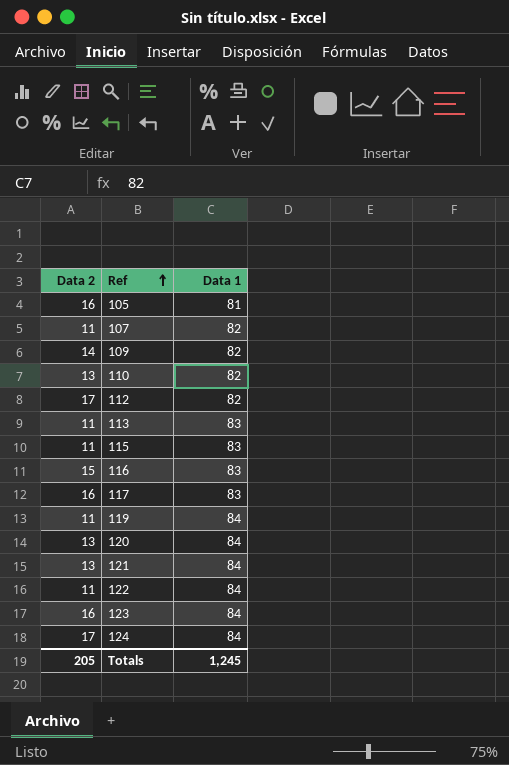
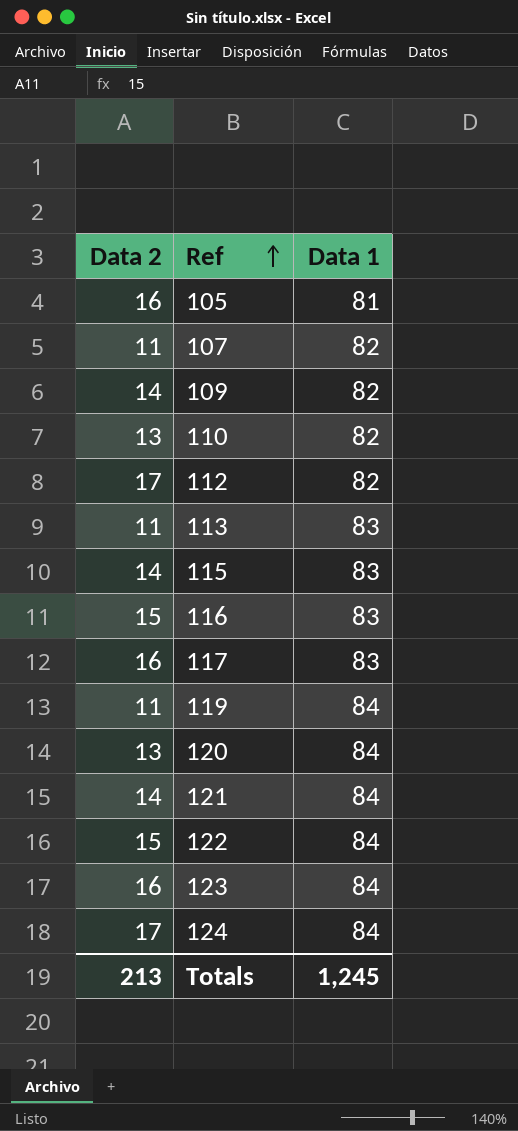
115 | Data 2: 11 -> 14
121 | Data 2: 13 -> 14
122 | Data 2: 11 -> 15
Totals | Data 2: 205 -> 213

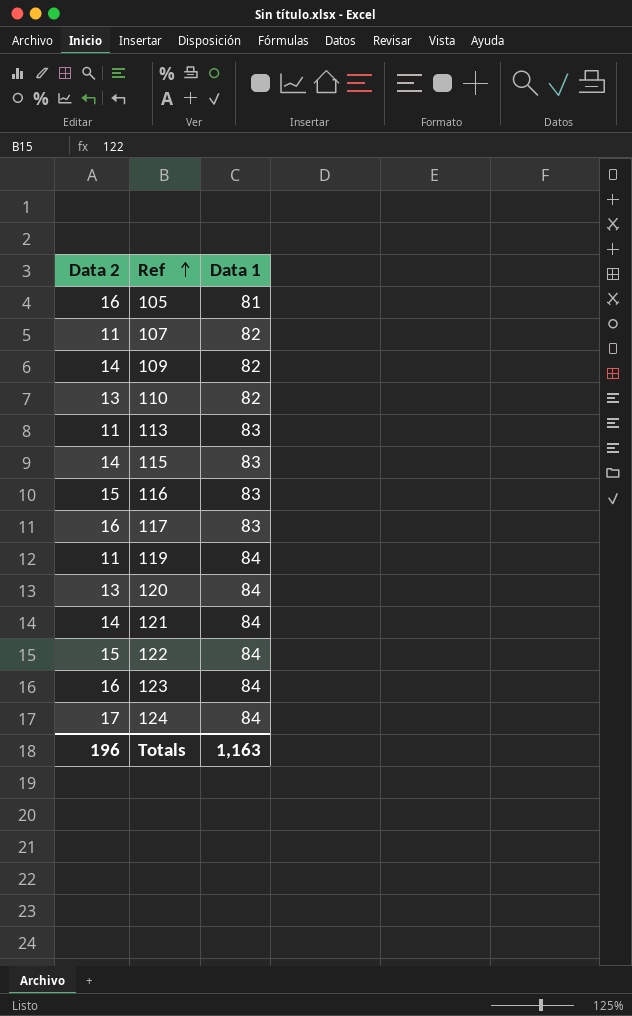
row 112: 17 | 82 -> none
Totals | Data 2: 213 -> 196
Totals | Data 1: 1,245 -> 1,163

